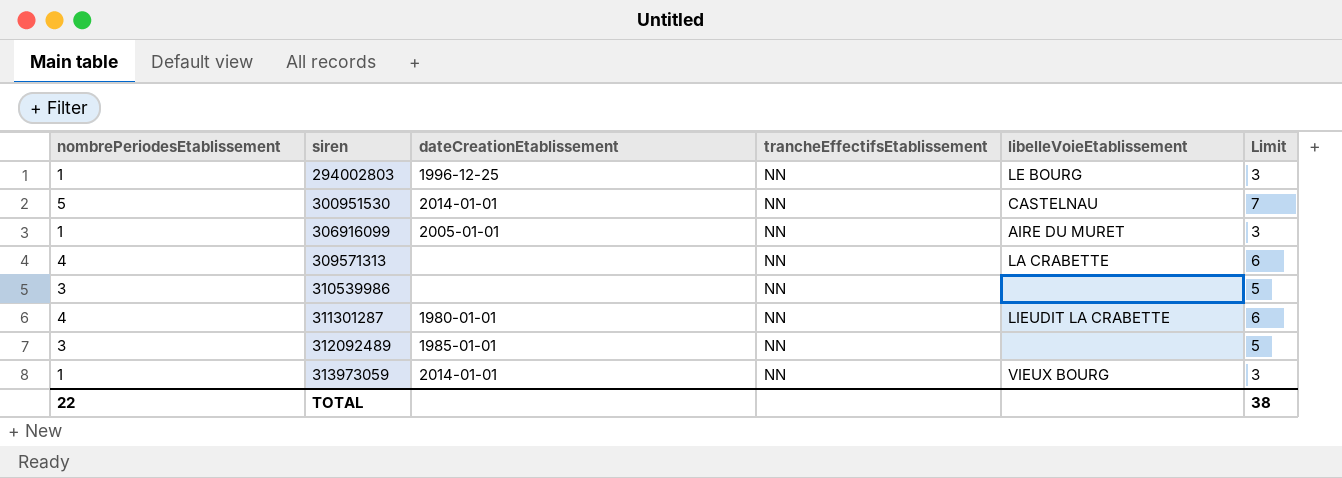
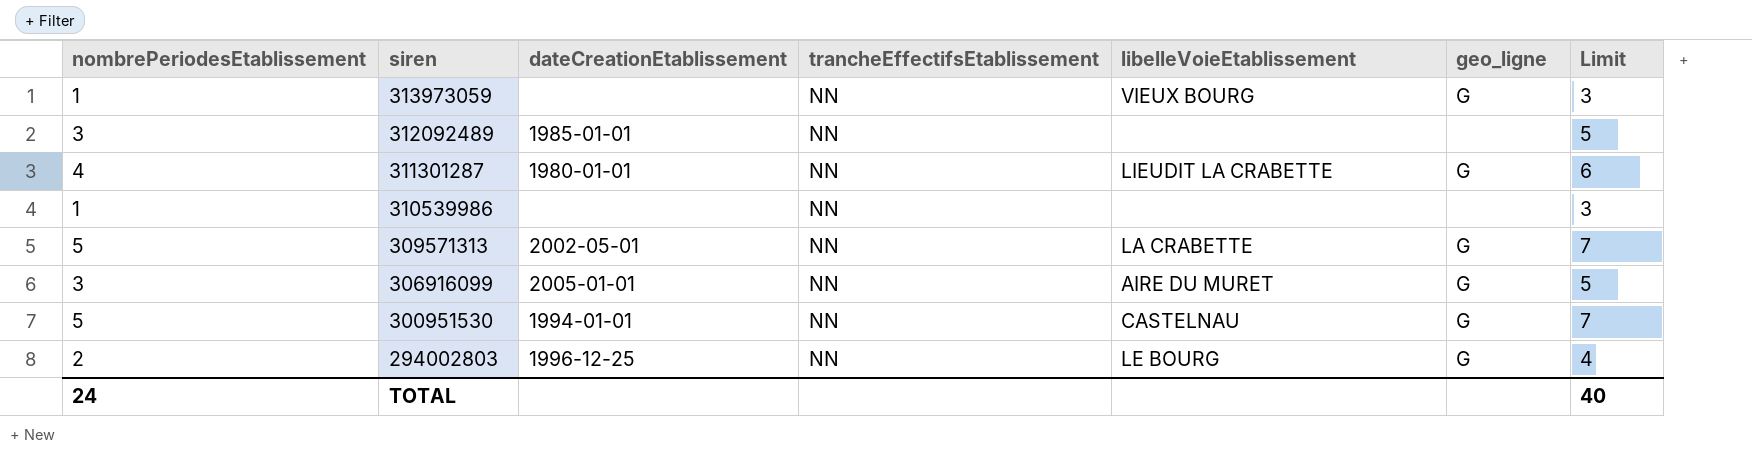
row order: siren ascending -> siren descending
column geo_ligne | position: none -> 6
313973059 | dateCreationEtablissement: 2014-01-01 -> none
310539986 | nombrePeriodesEtablissement: 3 -> 1
310539986 | Limit: 5 -> 3
309571313 | nombrePeriodesEtablissement: 4 -> 5
309571313 | dateCreationEtablissement: none -> 2002-05-01
309571313 | Limit: 6 -> 7
306916099 | nombrePeriodesEtablissement: 1 -> 3
306916099 | Limit: 3 -> 5
300951530 | dateCreationEtablissement: 2014-01-01 -> 1994-01-01
294002803 | nombrePeriodesEtablissement: 1 -> 2
294002803 | Limit: 3 -> 4
TOTAL | nombrePeriodesEtablissement: 22 -> 24
TOTAL | Limit: 38 -> 40

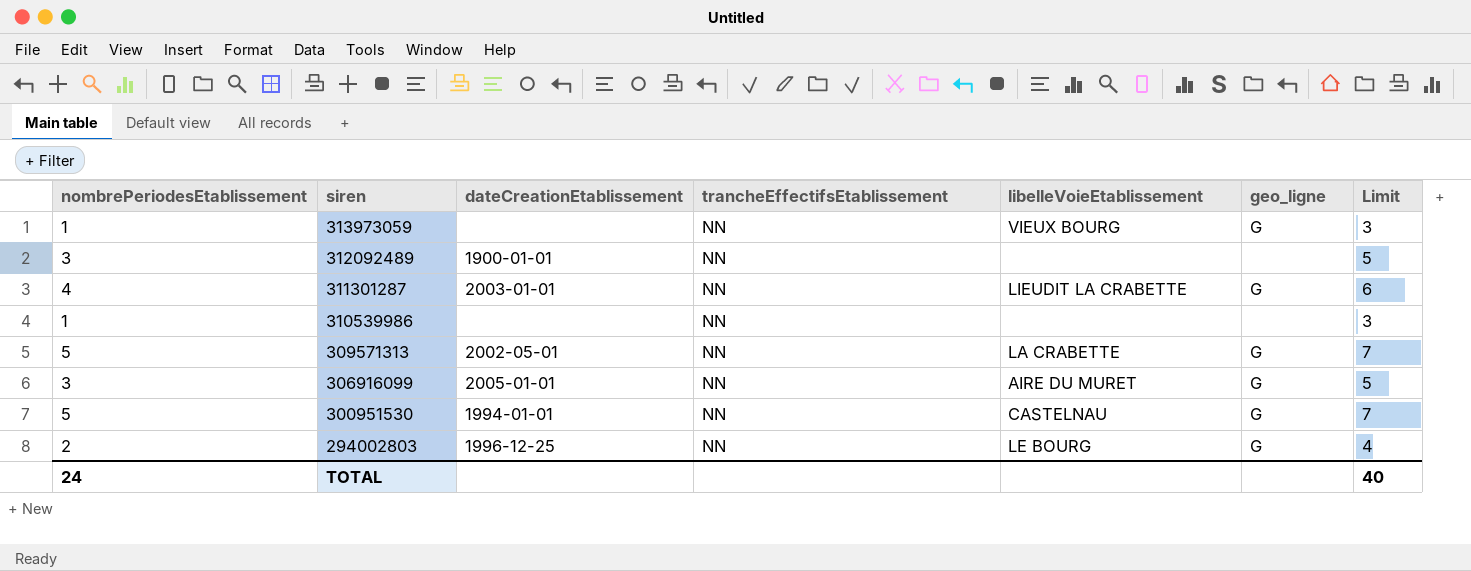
312092489 | dateCreationEtablissement: 1985-01-01 -> 1900-01-01
311301287 | dateCreationEtablissement: 1980-01-01 -> 2003-01-01

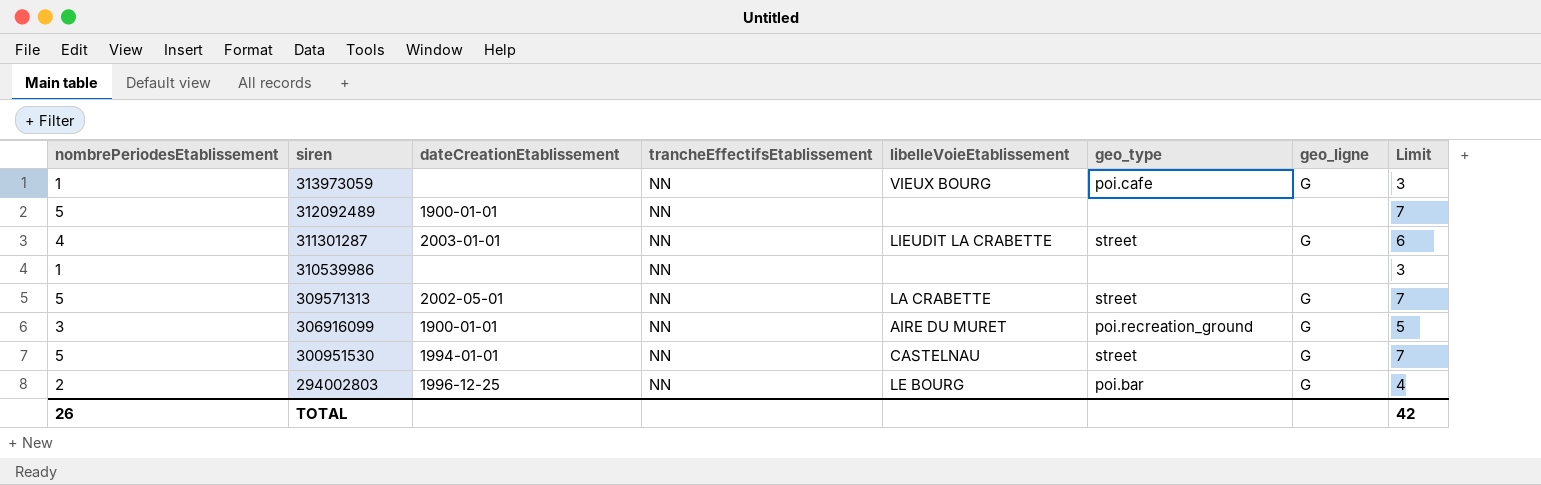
column geo_type | position: none -> 6
312092489 | nombrePeriodesEtablissement: 3 -> 5
312092489 | Limit: 5 -> 7
306916099 | dateCreationEtablissement: 2005-01-01 -> 1900-01-01
TOTAL | nombrePeriodesEtablissement: 24 -> 26
TOTAL | Limit: 40 -> 42

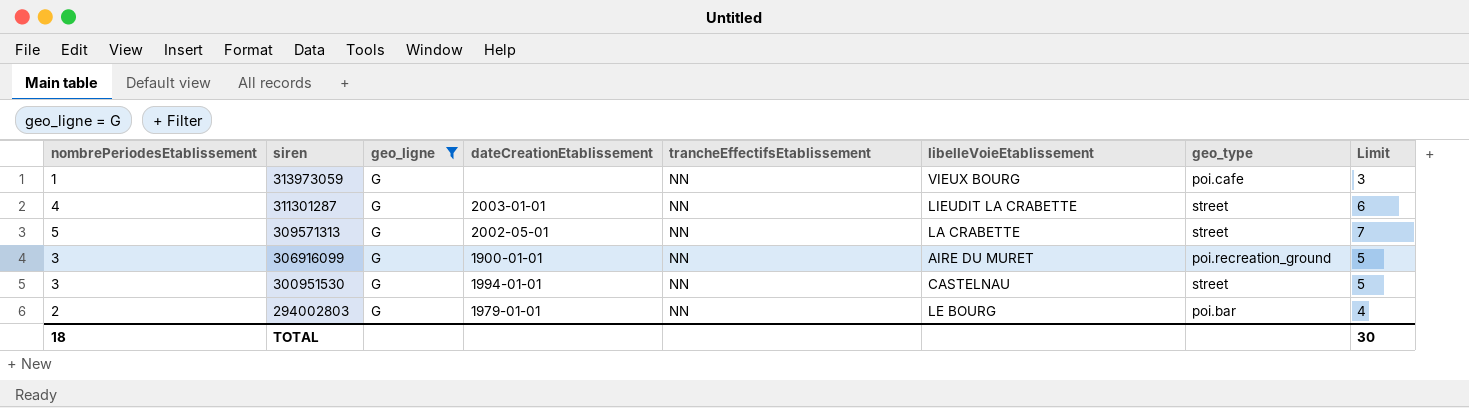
filter: none -> geo_ligne = G
column geo_ligne | position: 7 -> 3
300951530 | nombrePeriodesEtablissement: 5 -> 3
300951530 | Limit: 7 -> 5
294002803 | dateCreationEtablissement: 1996-12-25 -> 1979-01-01
TOTAL | nombrePeriodesEtablissement: 26 -> 18
TOTAL | Limit: 42 -> 30

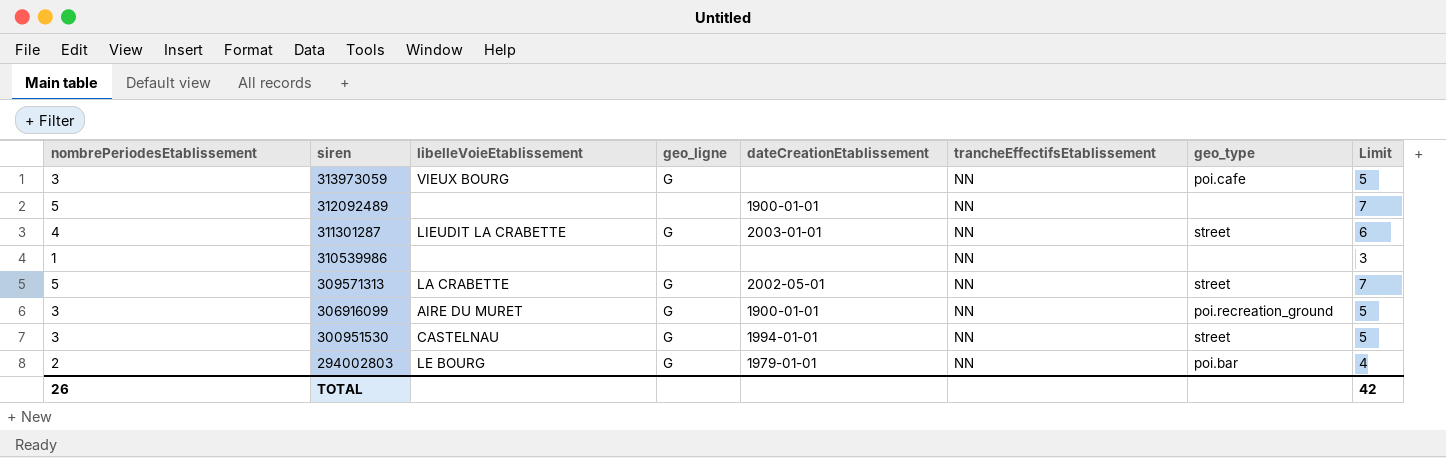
filter: geo_ligne = G -> none
column libelleVoieEtablissement | position: 6 -> 3
313973059 | nombrePeriodesEtablissement: 1 -> 3
313973059 | Limit: 3 -> 5
TOTAL | nombrePeriodesEtablissement: 18 -> 26
TOTAL | Limit: 30 -> 42

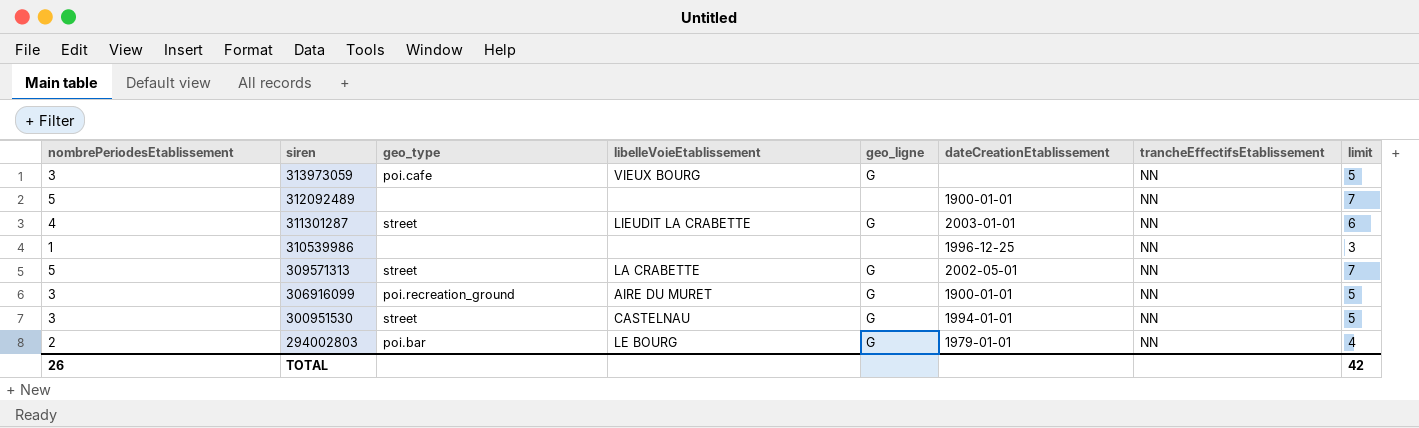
column geo_type | position: 7 -> 3
column name: Limit -> limit
310539986 | dateCreationEtablissement: none -> 1996-12-25

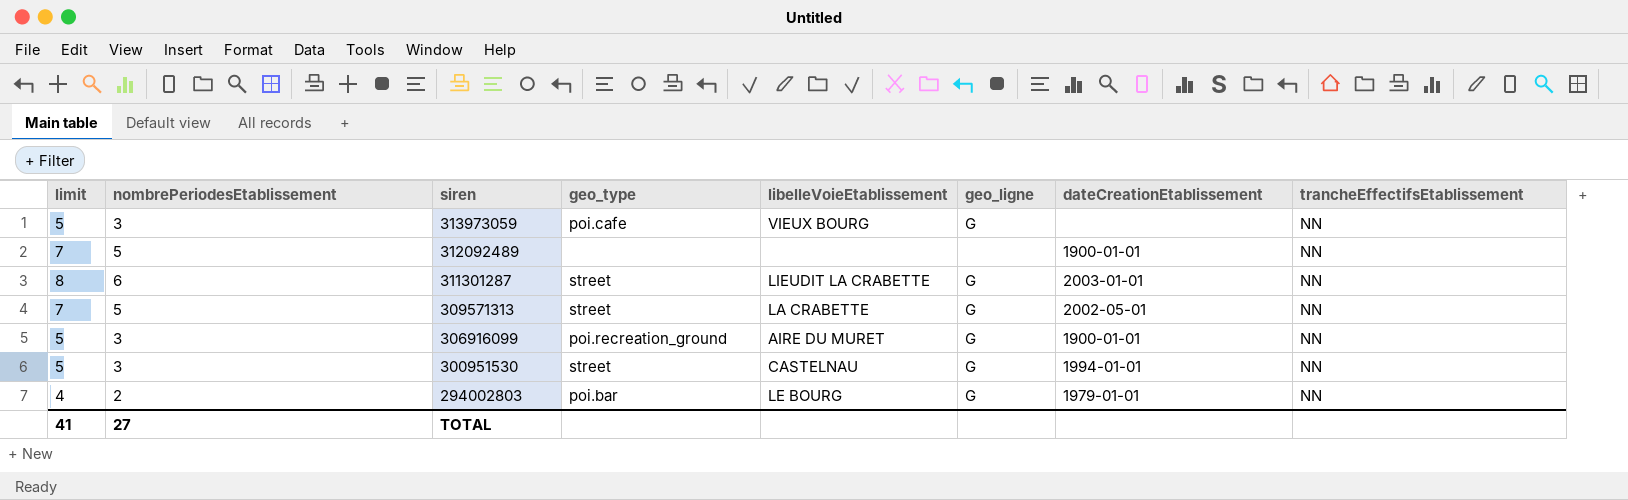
column limit | position: 8 -> 1
row 310539986: 1 | none | none | none | 1996-12-25 | NN | 3 -> none
311301287 | limit: 6 -> 8
311301287 | nombrePeriodesEtablissement: 4 -> 6
TOTAL | limit: 42 -> 41
TOTAL | nombrePeriodesEtablissement: 26 -> 27

